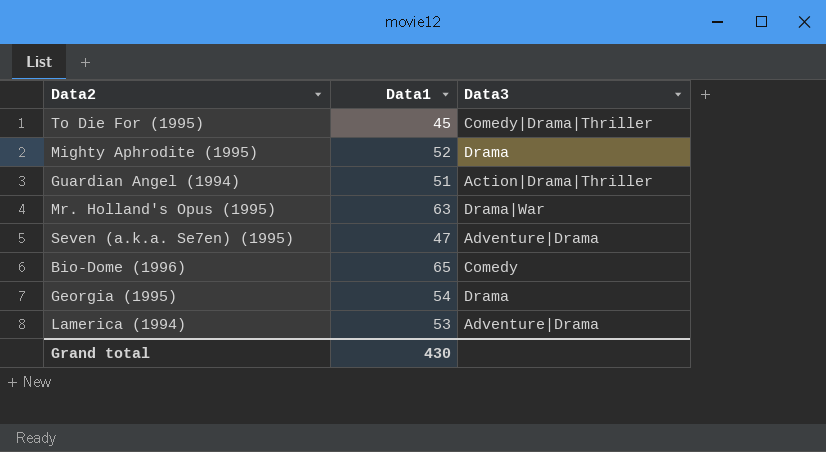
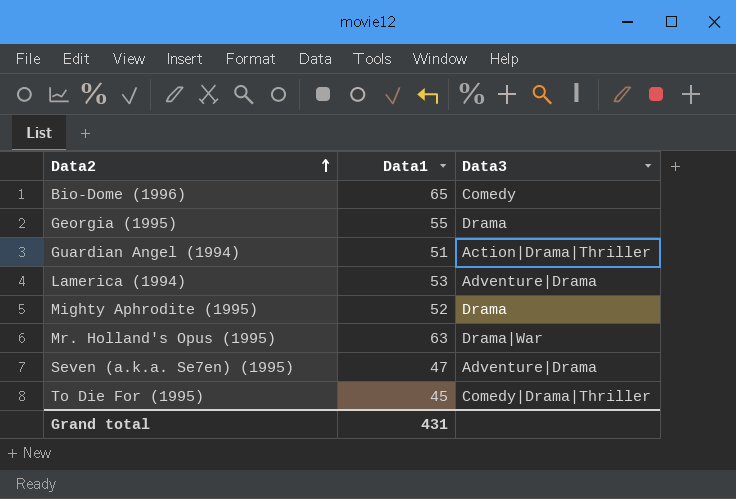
row order: none -> Data2 ascending
Georgia (1995) | Data1: 54 -> 55
Grand total | Data1: 430 -> 431

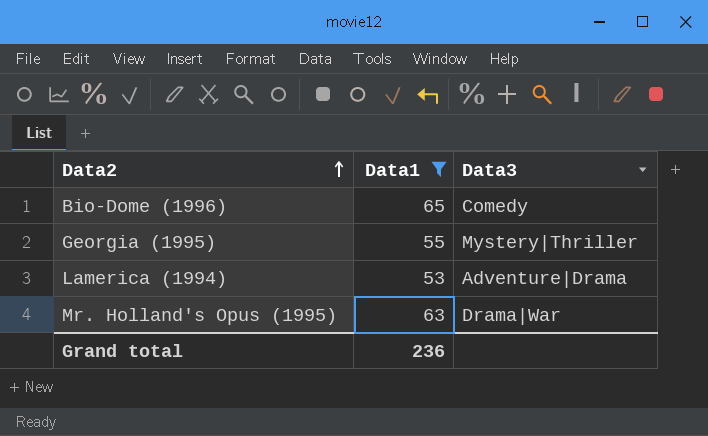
filter: none -> Data1 >= 53
Georgia (1995) | Data3: Drama -> Mystery|Thriller
Grand total | Data1: 431 -> 236

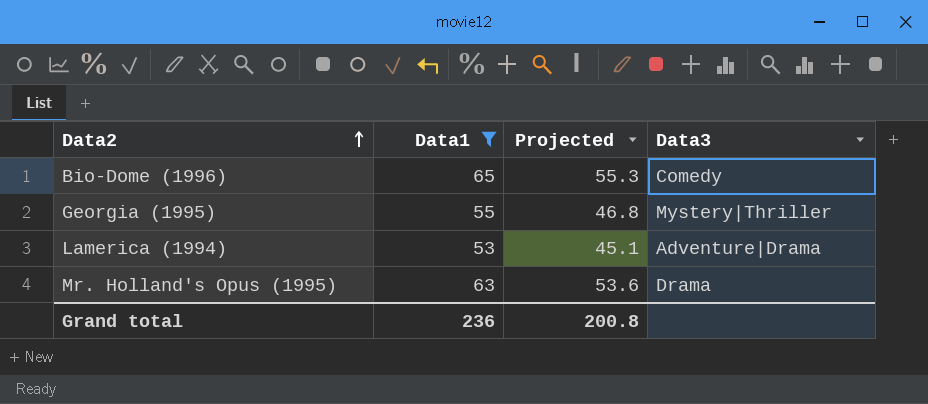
column Projected | formula: none -> [Data1] * 0.85
Mr. Holland's Opus (1995) | Data3: Drama|War -> Drama

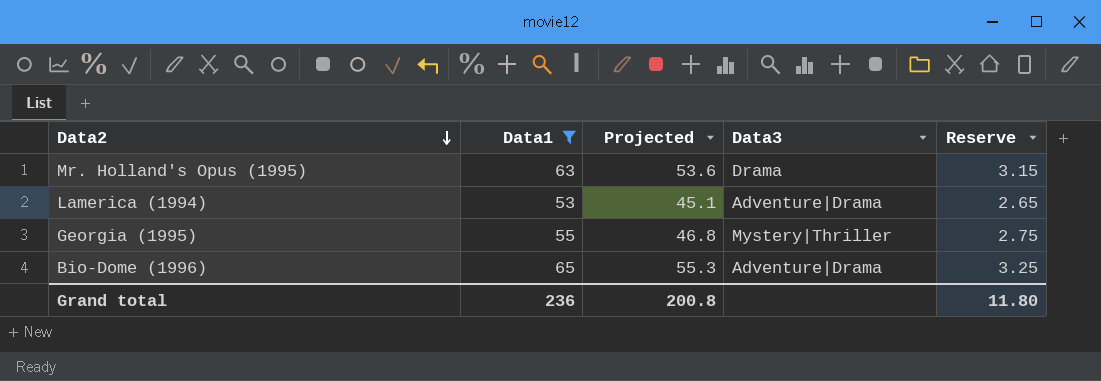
row order: Data2 ascending -> Data2 descending
column Reserve | formula: none -> [Data1] * 0.05
Bio-Dome (1996) | Data3: Comedy -> Adventure|Drama

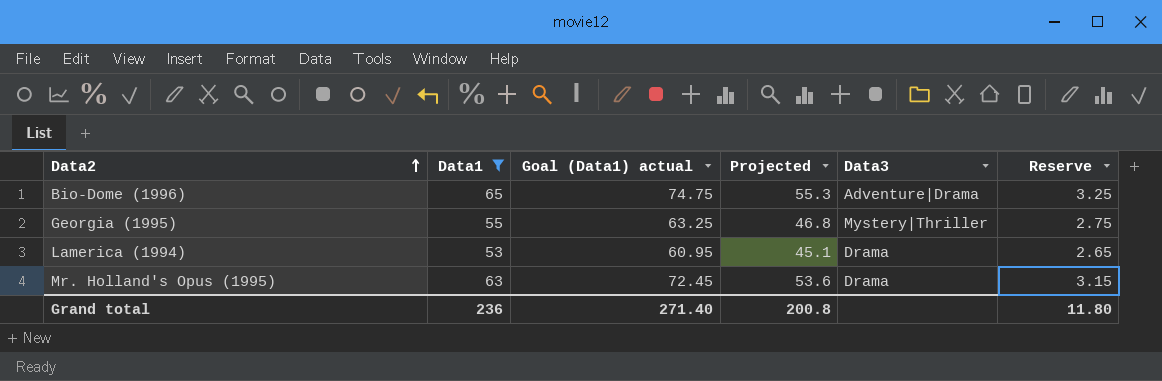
row order: Data2 descending -> Data2 ascending
column Goal (Data1) actual | formula: none -> [Data1] * 1.15
Lamerica (1994) | Data3: Adventure|Drama -> Drama

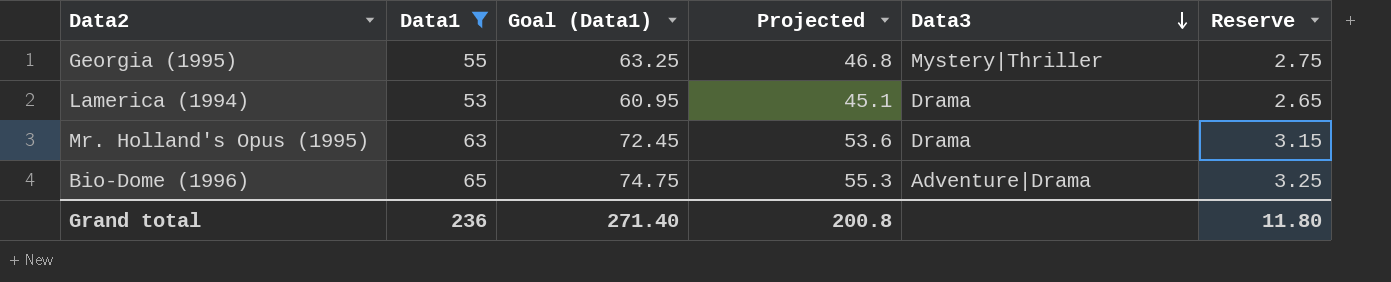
row order: Data2 ascending -> Data3 descending
column name: Goal (Data1) actual -> Goal (Data1)

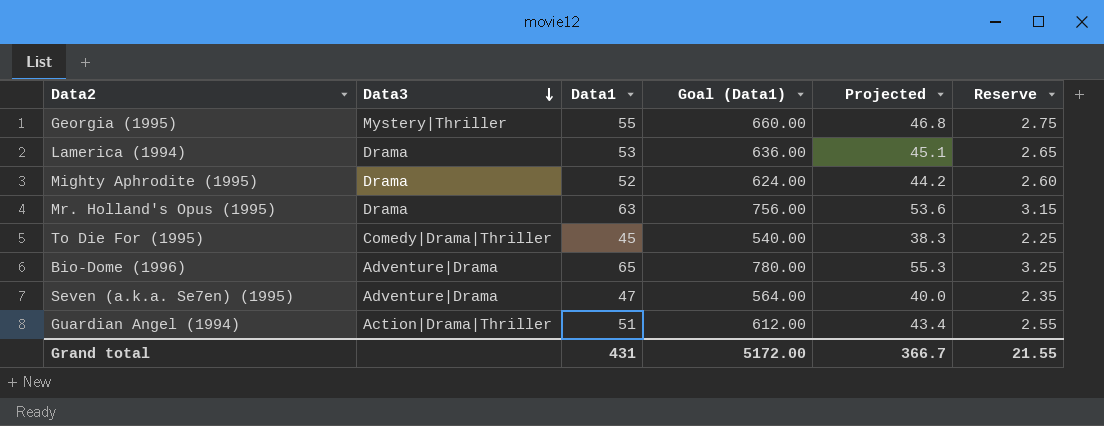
filter: Data1 >= 53 -> none
column Data3 | position: 5 -> 2
column Goal (Data1) | formula: [Data1] * 1.15 -> [Data1] * 12
Grand total | Data1: 236 -> 431
Grand total | Goal (Data1): 271.40 -> 5172.00
Grand total | Projected: 200.8 -> 366.7
Grand total | Reserve: 11.80 -> 21.55

